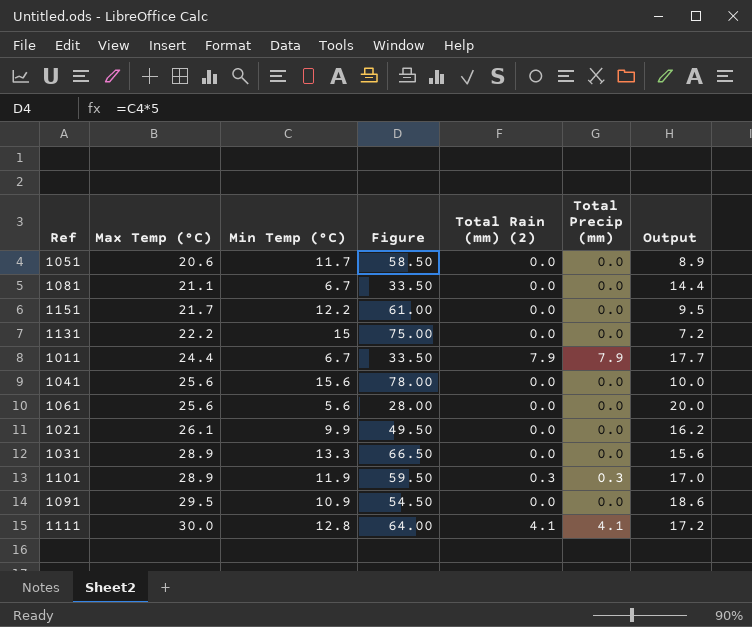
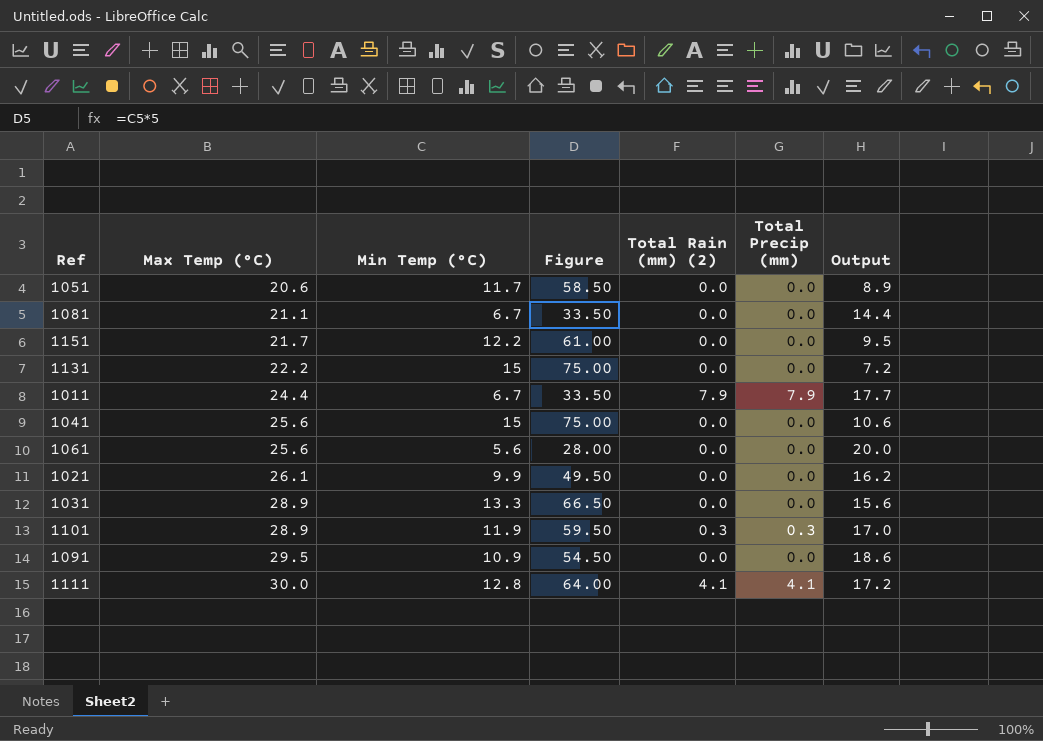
1041 | Min Temp (°C): 15.6 -> 15
1041 | Figure: 78.00 -> 75.00
1041 | Output: 10.0 -> 10.6

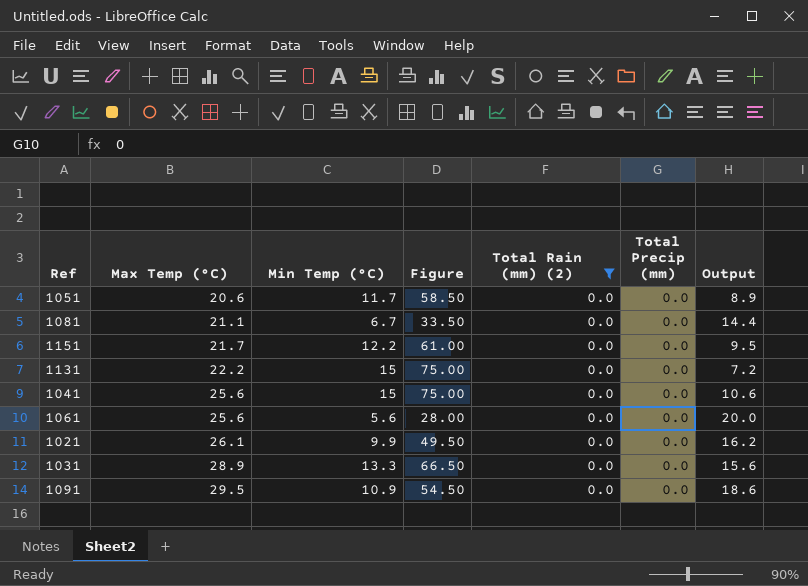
filter: none -> Total Rain (mm) (2) = 0.0

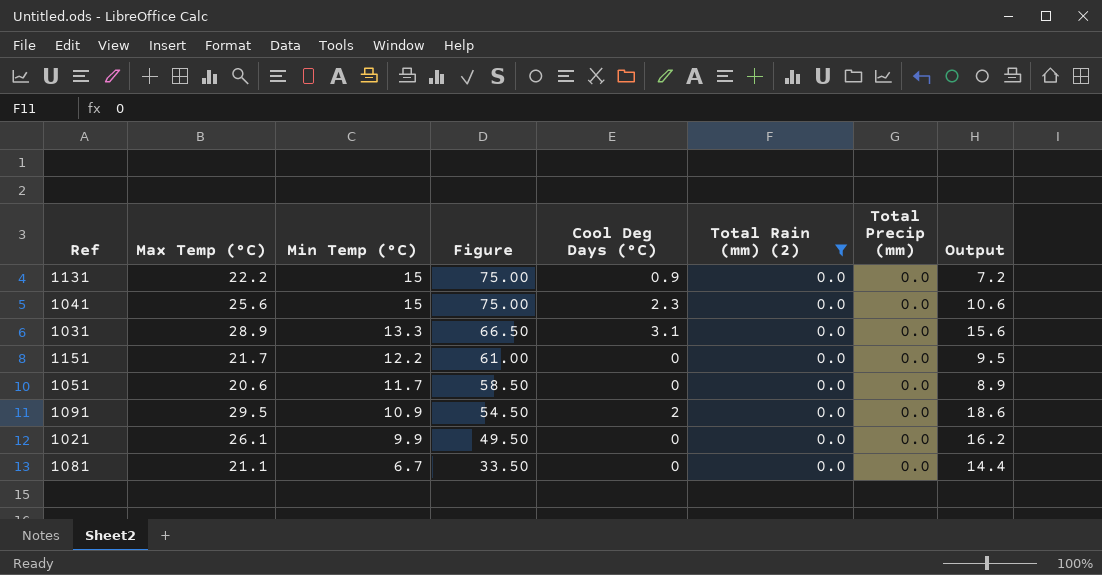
row order: Max Temp (°C) ascending -> Min Temp (°C) descending
column Cool Deg Days (°C) | position: none -> 5
row 1061: 25.6 | 5.6 | 28.00 | 0.0 | 0.0 | 20.0 -> none

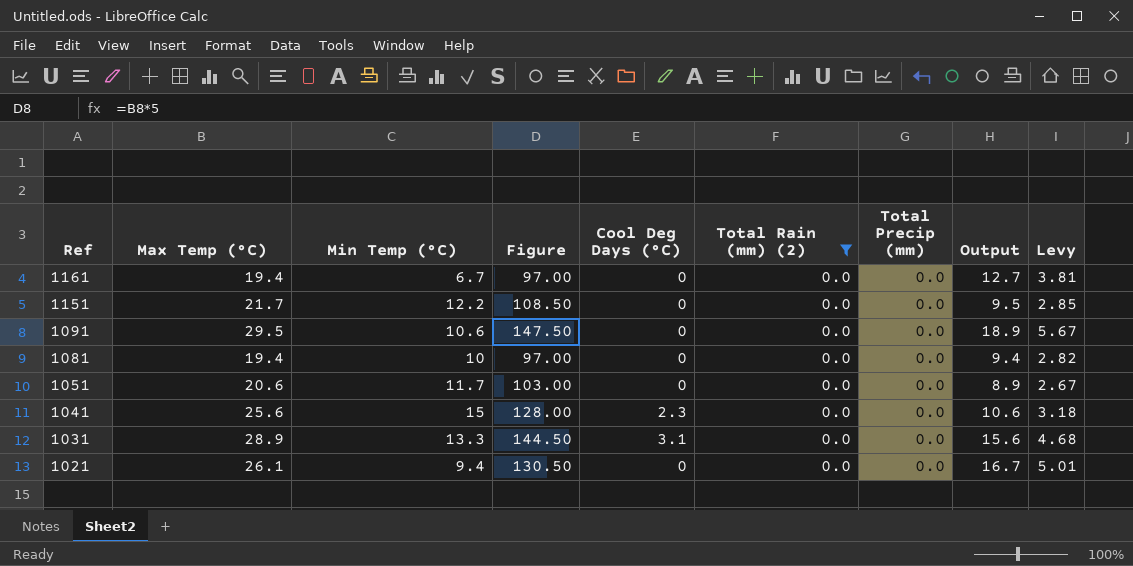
row order: Min Temp (°C) descending -> Ref descending
column Figure | formula: [Min Temp (°C)] * 5 -> [Max Temp (°C)] * 5
column Levy | formula: none -> [Output] * 0.3
row 1131: 22.2 | 15 | 75.00 | 0.9 | 0.0 | 0.0 | 7.2 -> none
row 1161: none -> 19.4 | 6.7 | 97.00 | 0 | 0.0 | 0.0 | 12.7 | 3.81
1091 | Min Temp (°C): 10.9 -> 10.6
1091 | Cool Deg Days (°C): 2 -> 0
1091 | Output: 18.6 -> 18.9
1081 | Max Temp (°C): 21.1 -> 19.4
1081 | Min Temp (°C): 6.7 -> 10
1081 | Output: 14.4 -> 9.4
1021 | Min Temp (°C): 9.9 -> 9.4
1021 | Output: 16.2 -> 16.7

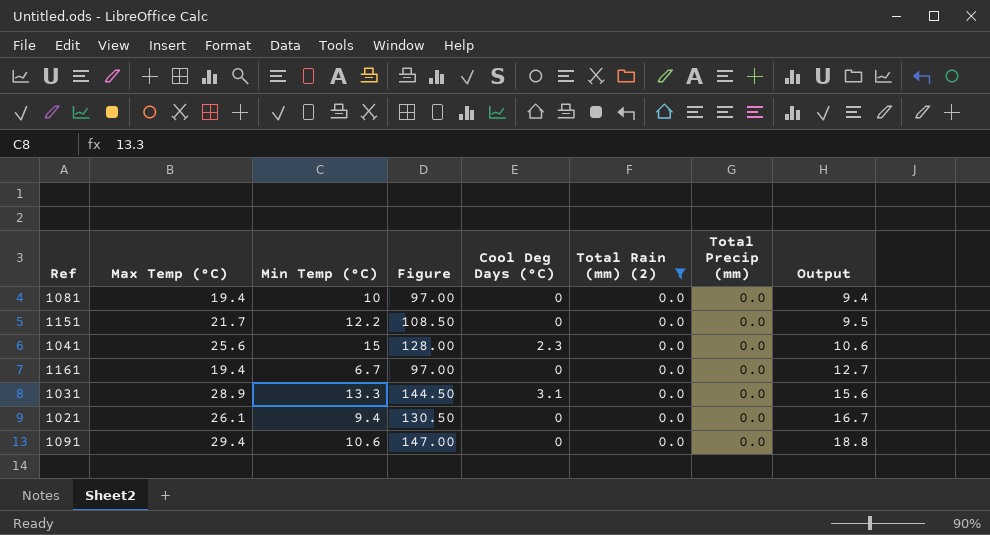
row order: Ref descending -> Output ascending
column Levy | formula: [Output] * 0.3 -> none
row 1051: 20.6 | 11.7 | 103.00 | 0 | 0.0 | 0.0 | 8.9 | 2.67 -> none
1091 | Max Temp (°C): 29.5 -> 29.4
1091 | Figure: 147.50 -> 147.00
1091 | Output: 18.9 -> 18.8

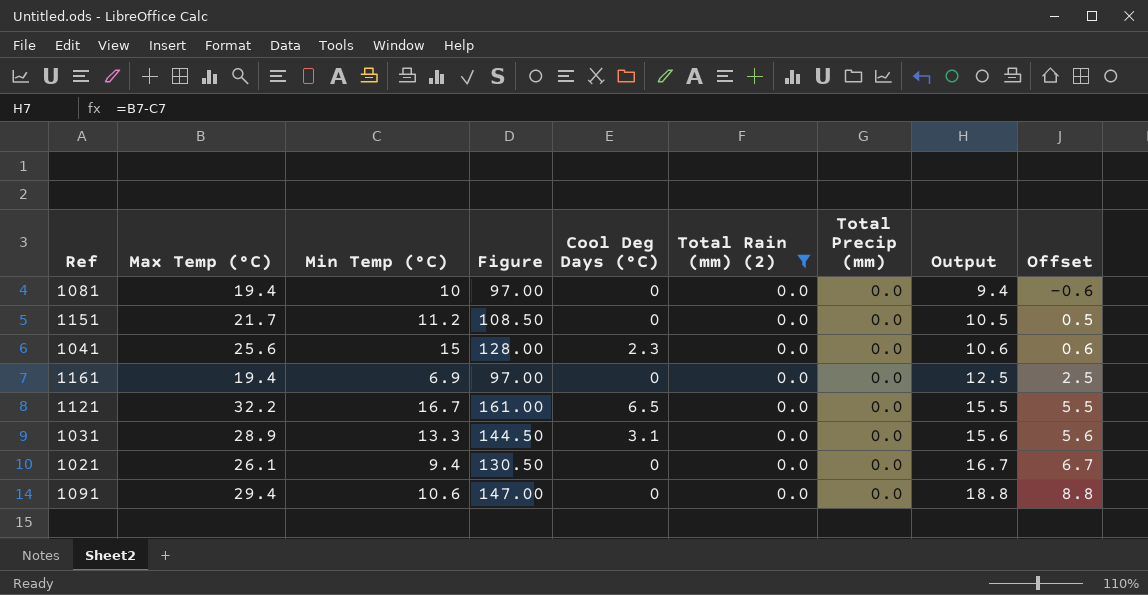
column Offset | formula: none -> [Output] - 10
1151 | Min Temp (°C): 12.2 -> 11.2
1151 | Output: 9.5 -> 10.5
1161 | Min Temp (°C): 6.7 -> 6.9
1161 | Output: 12.7 -> 12.5
row 1121: none -> 32.2 | 16.7 | 161.00 | 6.5 | 0.0 | 0.0 | 15.5 | 5.5

